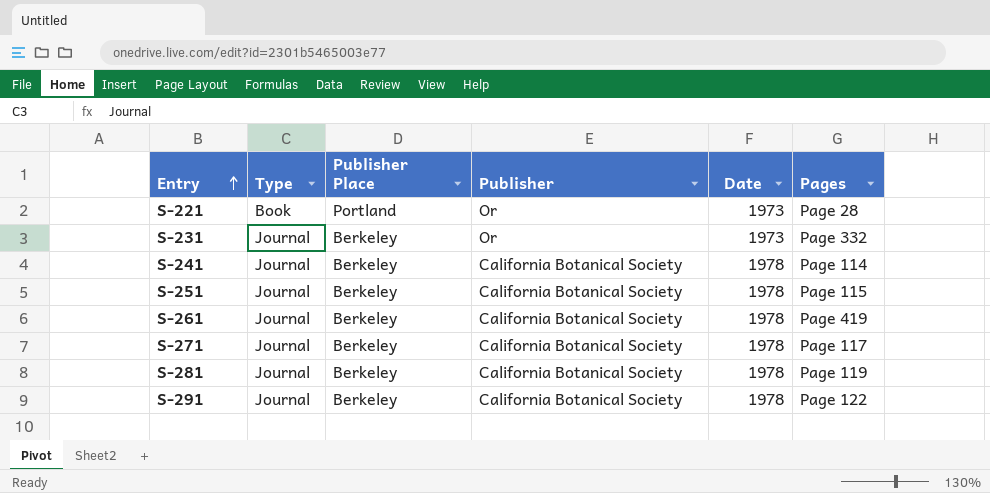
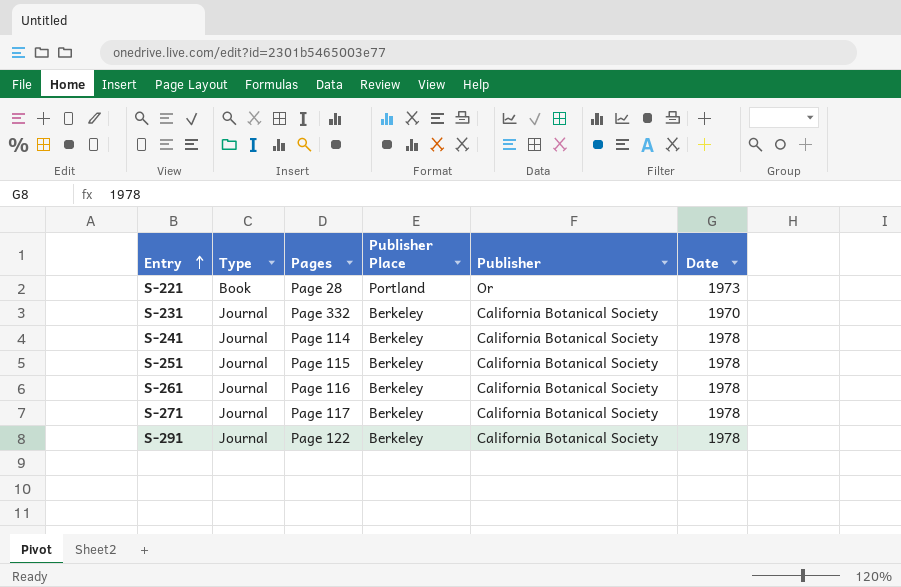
column Pages | position: 6 -> 3
row S-281: Journal | Berkeley | California Botanical Society | 1978 | Page 119 -> none
S-231 | Publisher: Or -> California Botanical Society
S-231 | Date: 1973 -> 1970
S-261 | Pages: Page 419 -> Page 116

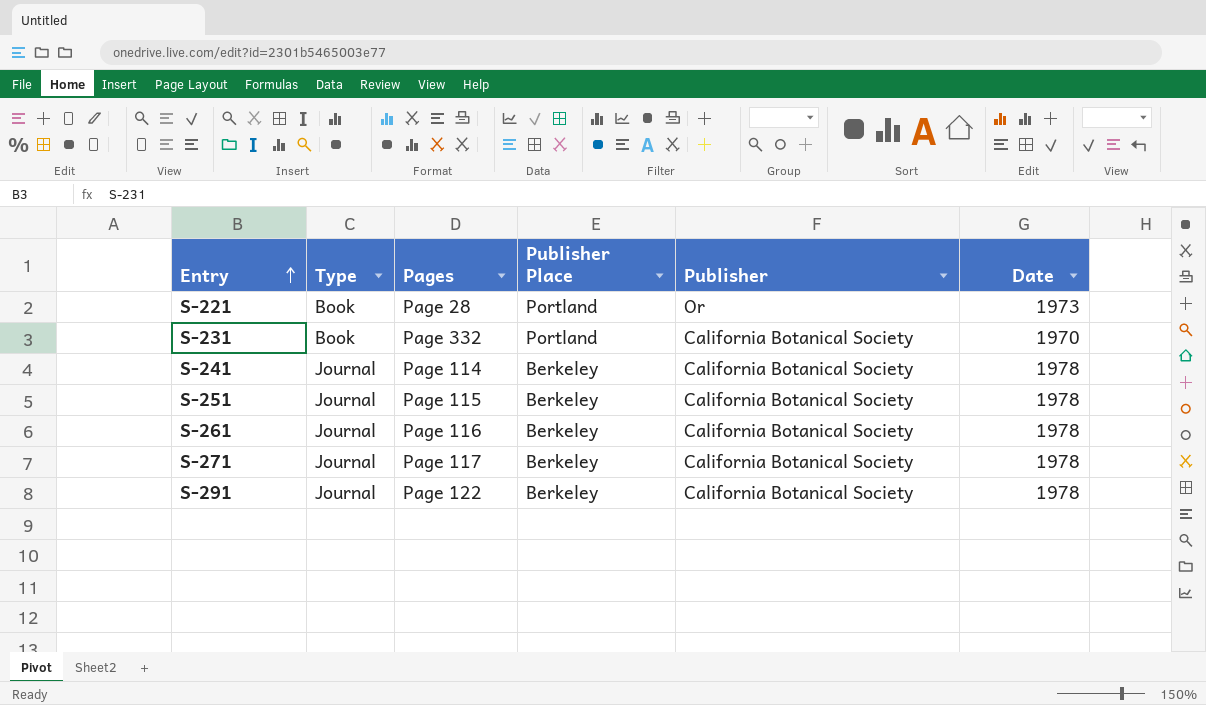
S-231 | Type: Journal -> Book
S-231 | Publisher Place: Berkeley -> Portland

